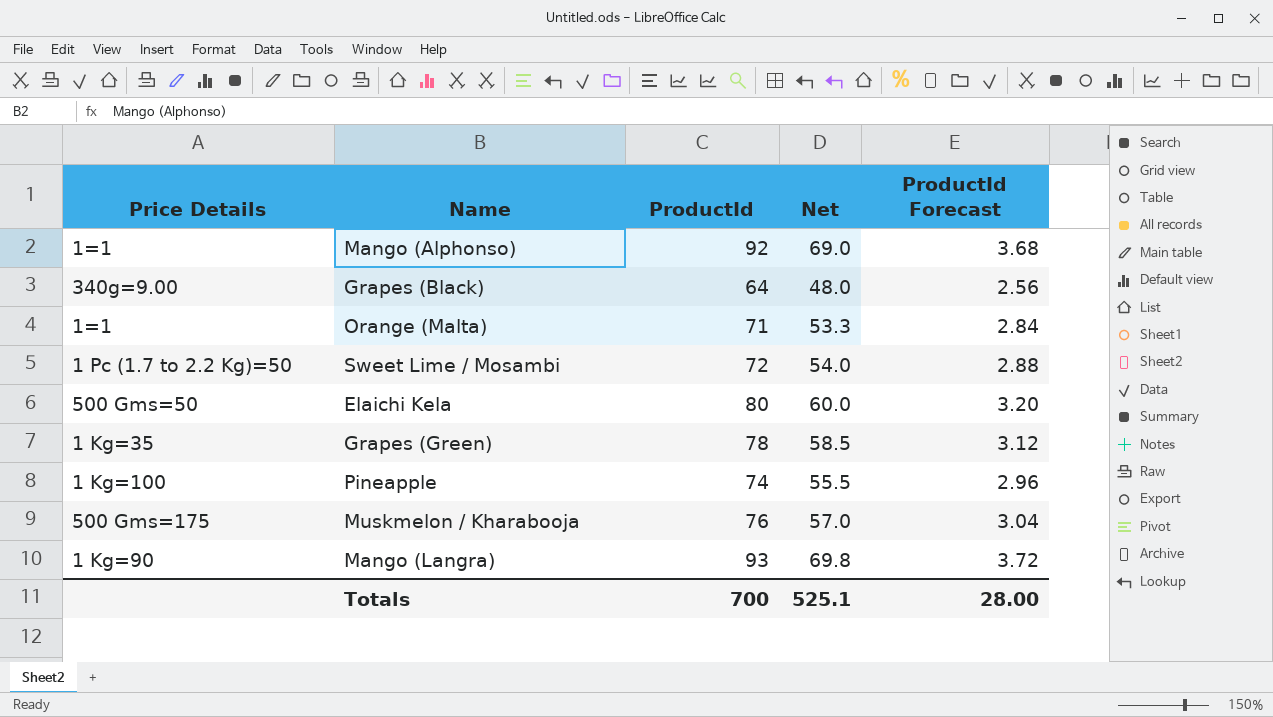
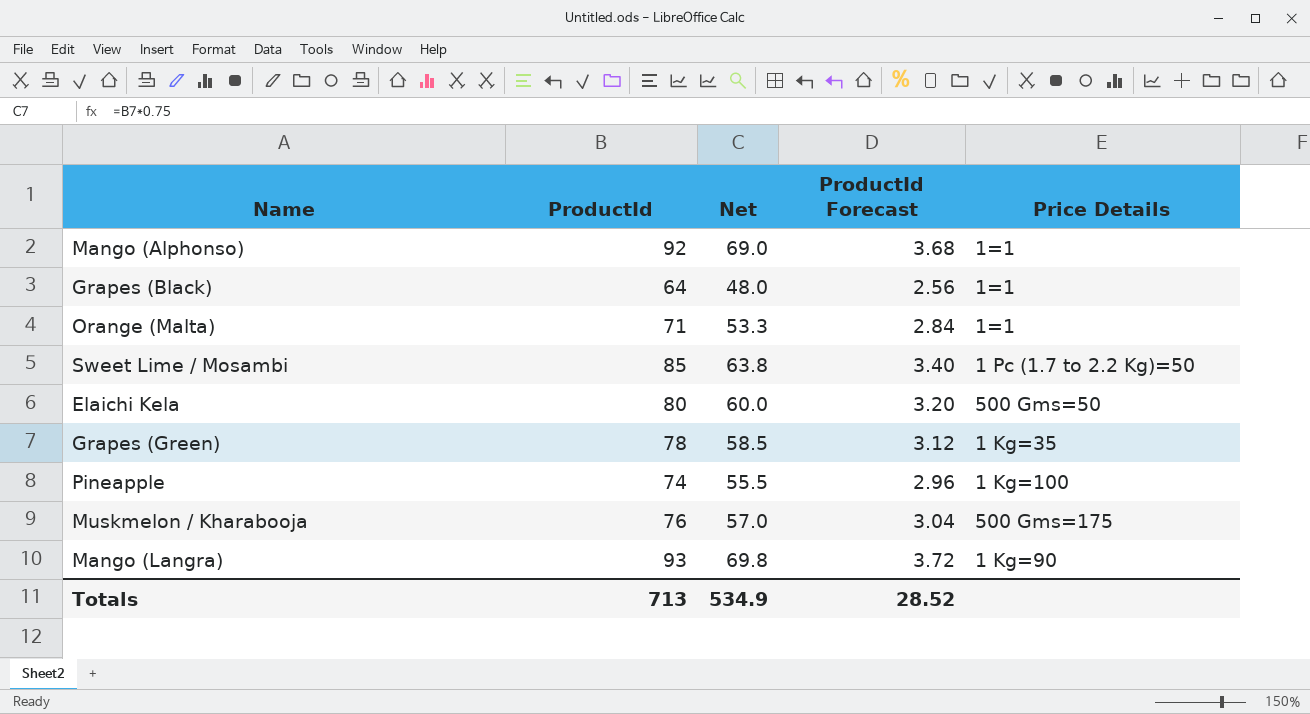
column Price Details | position: 1 -> 5
Grapes (Black) | Price Details: 340g=9.00 -> 1=1
Sweet Lime / Mosambi | ProductId: 72 -> 85
Sweet Lime / Mosambi | Net: 54.0 -> 63.8
Sweet Lime / Mosambi | ProductId Forecast: 2.88 -> 3.40
Totals | ProductId: 700 -> 713
Totals | Net: 525.1 -> 534.9
Totals | ProductId Forecast: 28.00 -> 28.52

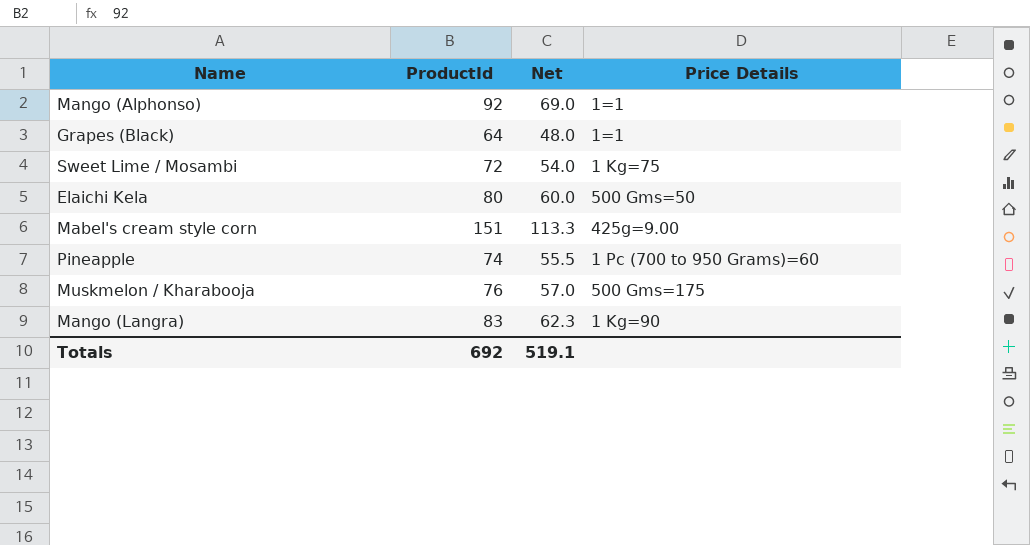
column ProductId Forecast | formula: [ProductId] * 0.04 -> none
row Orange (Malta): 71 | 53.3 | 2.84 | 1=1 -> none
row Grapes (Green): 78 | 58.5 | 3.12 | 1 Kg=35 -> none
Sweet Lime / Mosambi | ProductId: 85 -> 72
Sweet Lime / Mosambi | Net: 63.8 -> 54.0
Sweet Lime / Mosambi | Price Details: 1 Pc (1.7 to 2.2 Kg)=50 -> 1 Kg=75
row Mabel's cream style corn: none -> 151 | 113.3 | 425g=9.00
Pineapple | Price Details: 1 Kg=100 -> 1 Pc (700 to 950 Grams)=60
Mango (Langra) | ProductId: 93 -> 83
Mango (Langra) | Net: 69.8 -> 62.3
Totals | ProductId: 713 -> 692
Totals | Net: 534.9 -> 519.1

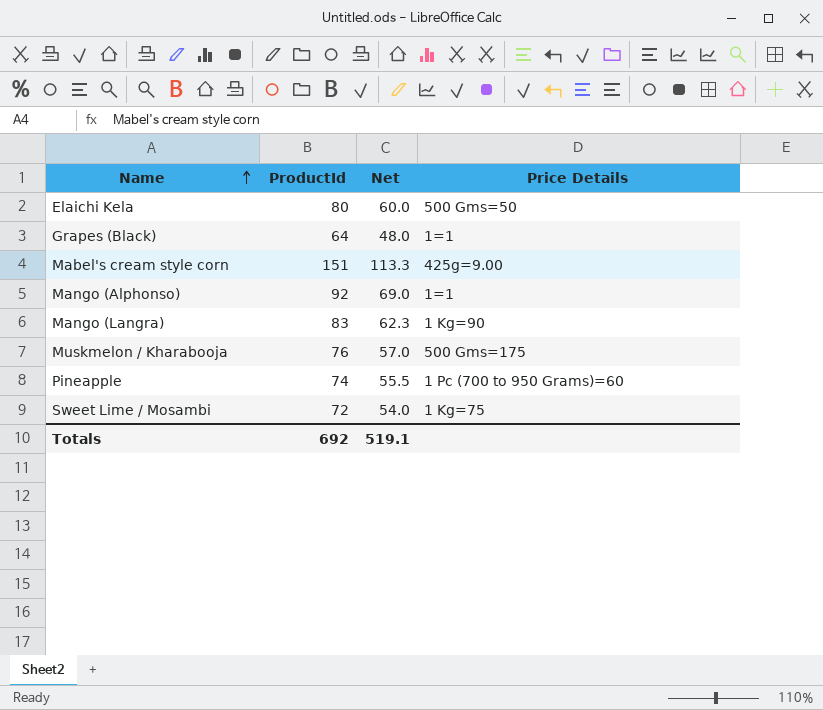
row order: none -> Name ascending

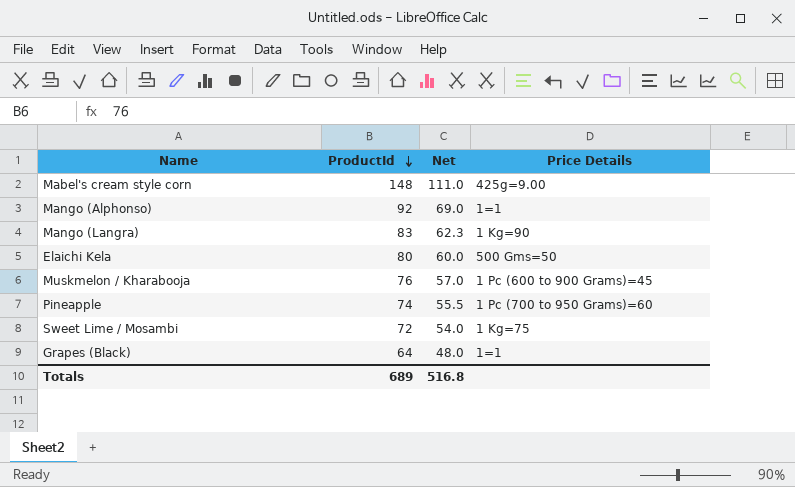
row order: Name ascending -> ProductId descending
Mabel's cream style corn | ProductId: 151 -> 148
Mabel's cream style corn | Net: 113.3 -> 111.0
Muskmelon / Kharabooja | Price Details: 500 Gms=175 -> 1 Pc (600 to 900 Grams)=45
Totals | ProductId: 692 -> 689
Totals | Net: 519.1 -> 516.8

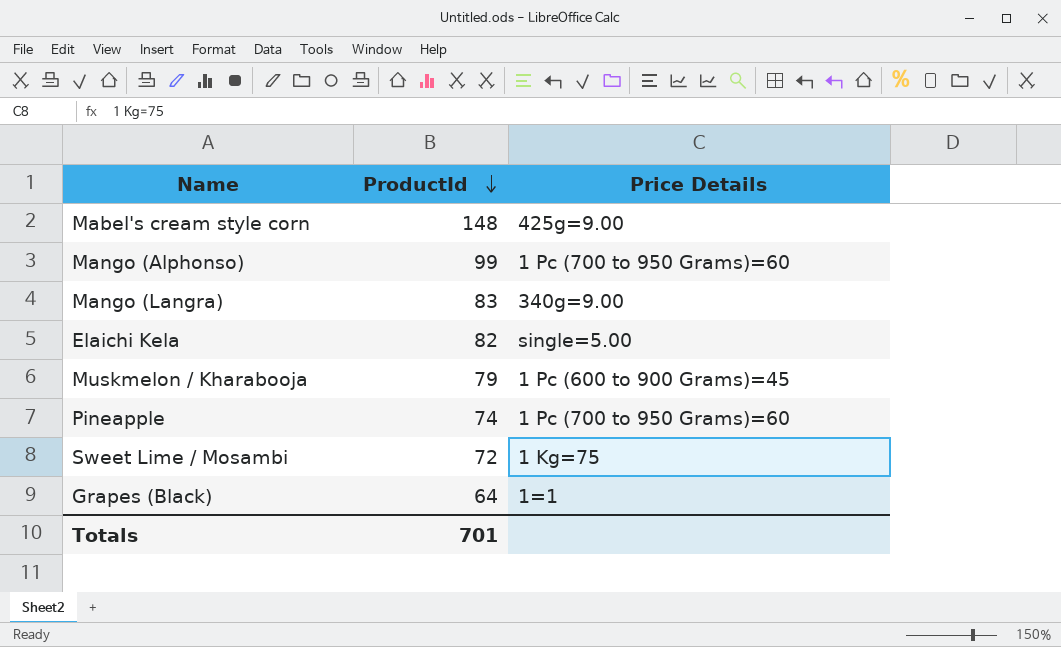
column Net | formula: [ProductId] * 0.75 -> none
Mango (Alphonso) | ProductId: 92 -> 99
Mango (Alphonso) | Price Details: 1=1 -> 1 Pc (700 to 950 Grams)=60
Mango (Langra) | Price Details: 1 Kg=90 -> 340g=9.00
Elaichi Kela | ProductId: 80 -> 82
Elaichi Kela | Price Details: 500 Gms=50 -> single=5.00
Muskmelon / Kharabooja | ProductId: 76 -> 79
Totals | ProductId: 689 -> 701

